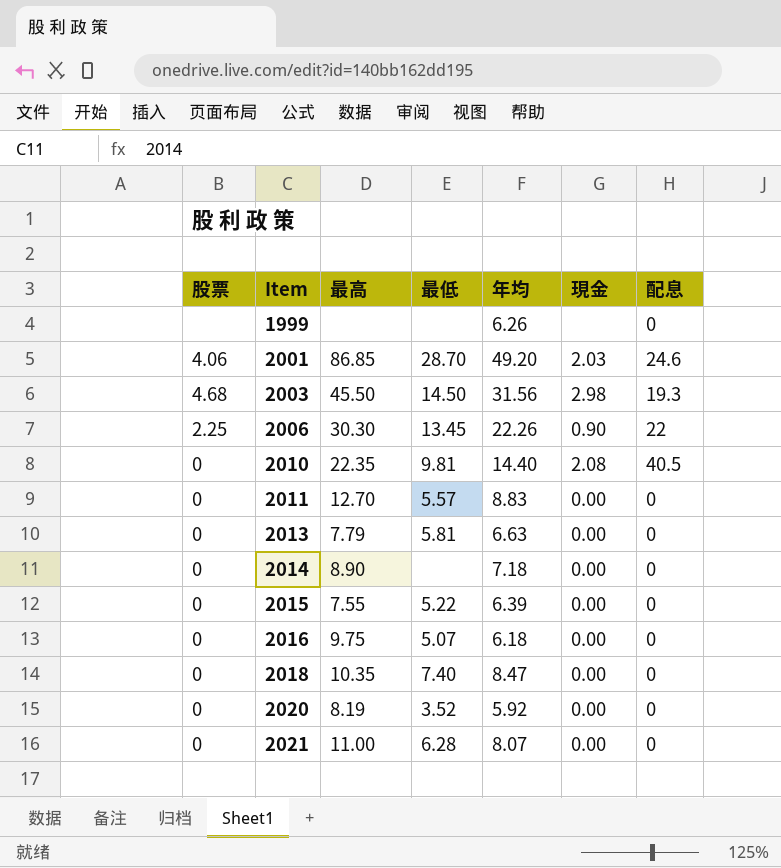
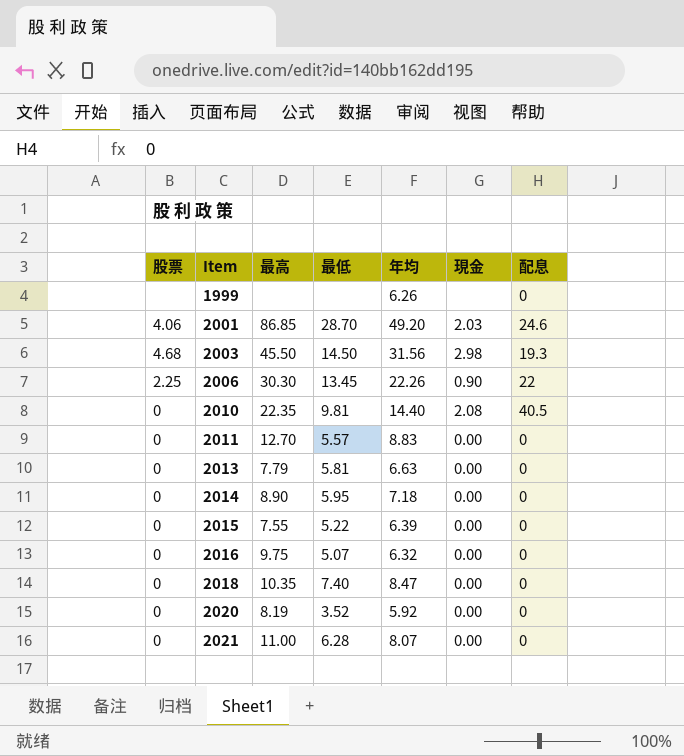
2014 | 最低: none -> 5.95
2016 | 年均: 6.18 -> 6.32

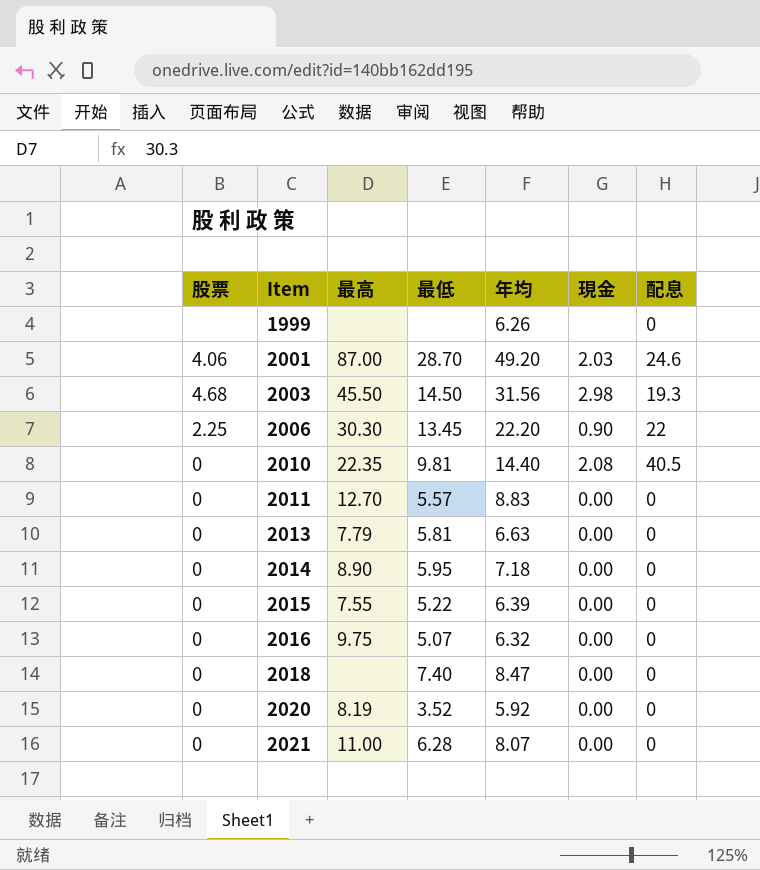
2001 | 最高: 86.85 -> 87.00
2006 | 年均: 22.26 -> 22.20
2018 | 最高: 10.35 -> none

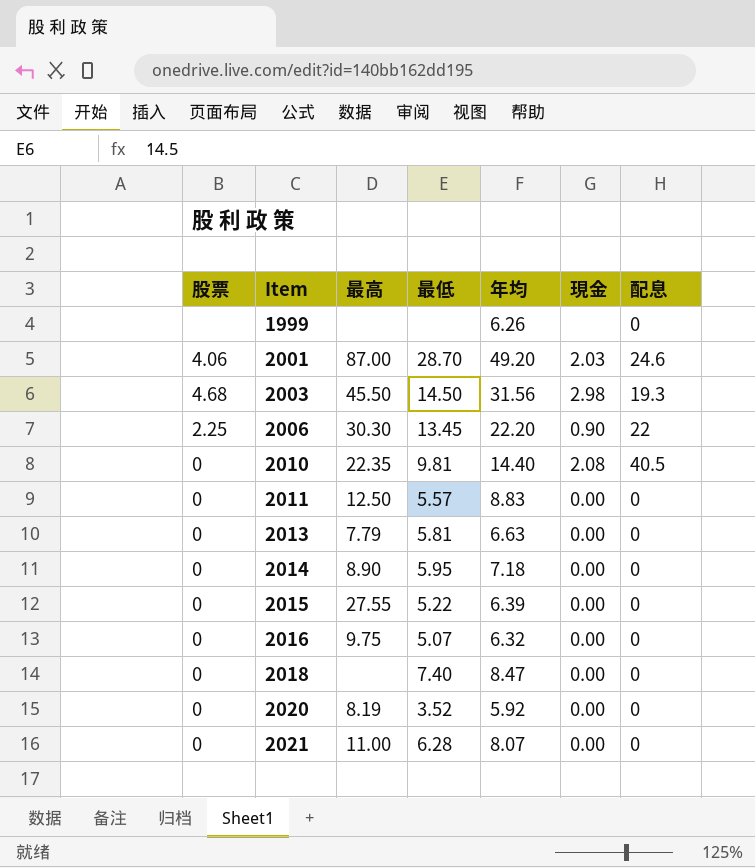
2011 | 最高: 12.70 -> 12.50
2015 | 最高: 7.55 -> 27.55

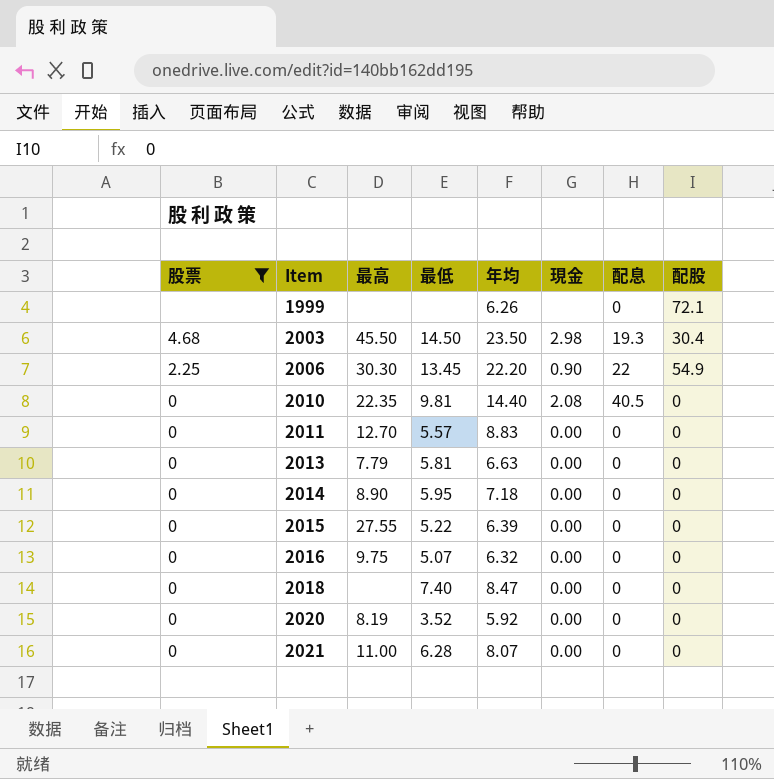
filter: none -> 股票 != 4.06
column 配股 | position: none -> 8
2003 | 年均: 31.56 -> 23.50
2011 | 最高: 12.50 -> 12.70

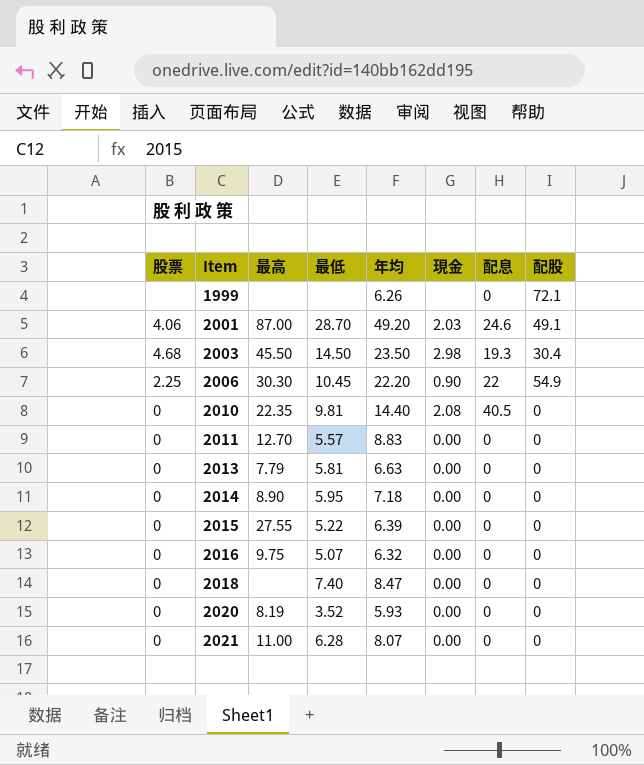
filter: 股票 != 4.06 -> none
2006 | 最低: 13.45 -> 10.45
2020 | 年均: 5.92 -> 5.93

